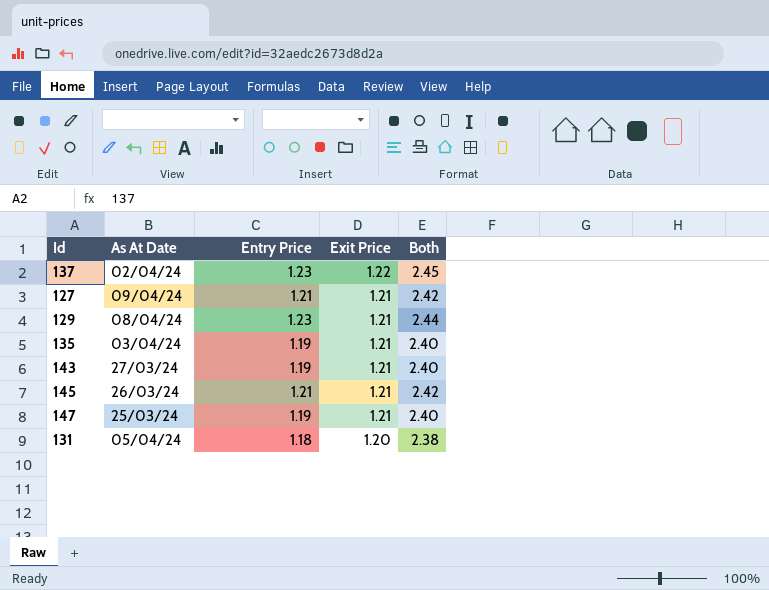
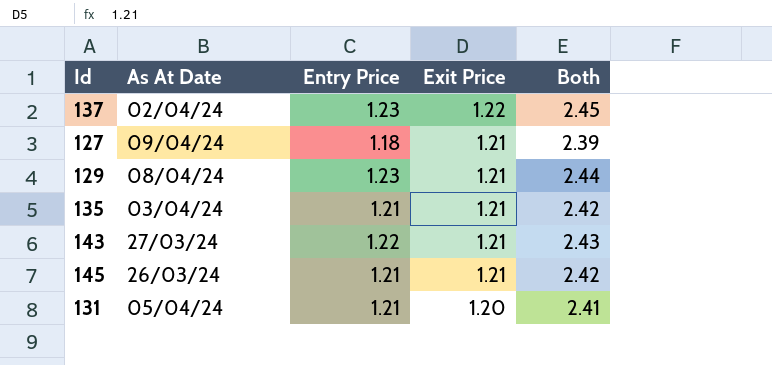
row 147: 25/03/24 | 1.19 | 1.21 | 2.40 -> none
127 | Entry Price: 1.21 -> 1.18
127 | Both: 2.42 -> 2.39
135 | Entry Price: 1.19 -> 1.21
135 | Both: 2.40 -> 2.42
143 | Entry Price: 1.19 -> 1.22
143 | Both: 2.40 -> 2.43
131 | Entry Price: 1.18 -> 1.21
131 | Both: 2.38 -> 2.41

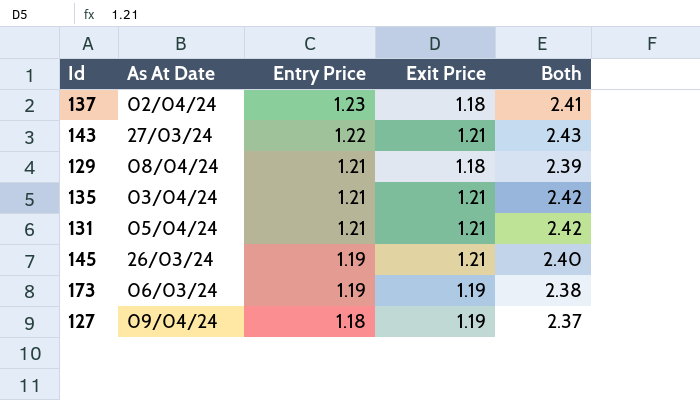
row order: Exit Price descending -> Entry Price descending
137 | Exit Price: 1.22 -> 1.18
137 | Both: 2.45 -> 2.41
129 | Entry Price: 1.23 -> 1.21
129 | Exit Price: 1.21 -> 1.18
129 | Both: 2.44 -> 2.39
131 | Exit Price: 1.20 -> 1.21
131 | Both: 2.41 -> 2.42
145 | Entry Price: 1.21 -> 1.19
145 | Both: 2.42 -> 2.40
row 173: none -> 06/03/24 | 1.19 | 1.19 | 2.38
127 | Exit Price: 1.21 -> 1.19
127 | Both: 2.39 -> 2.37

